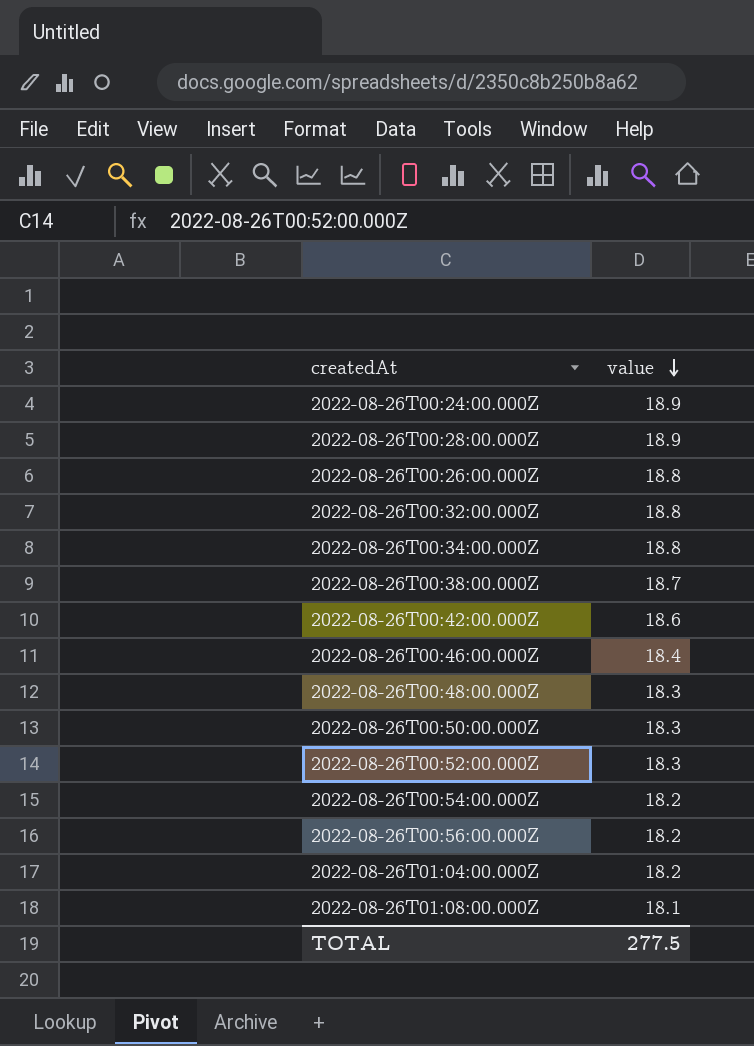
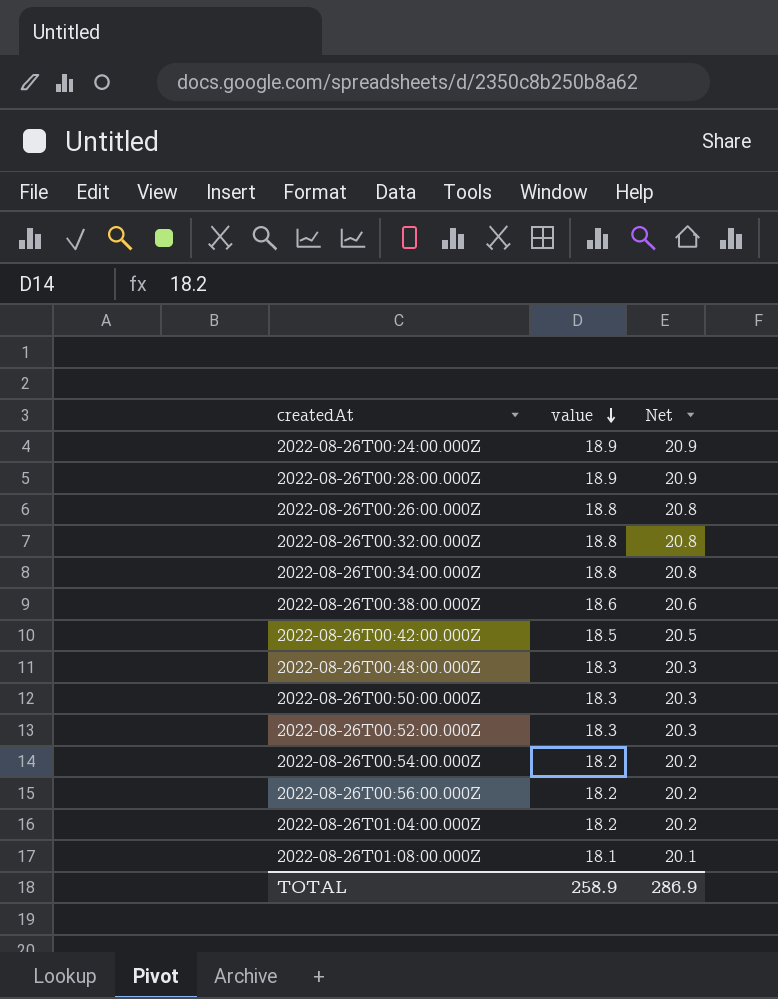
column Net | formula: none -> [value] + 2
row 2022-08-26T00:46:00.000Z: 18.4 -> none
2022-08-26T00:38:00.000Z | value: 18.7 -> 18.6
2022-08-26T00:42:00.000Z | value: 18.6 -> 18.5
TOTAL | value: 277.5 -> 258.9

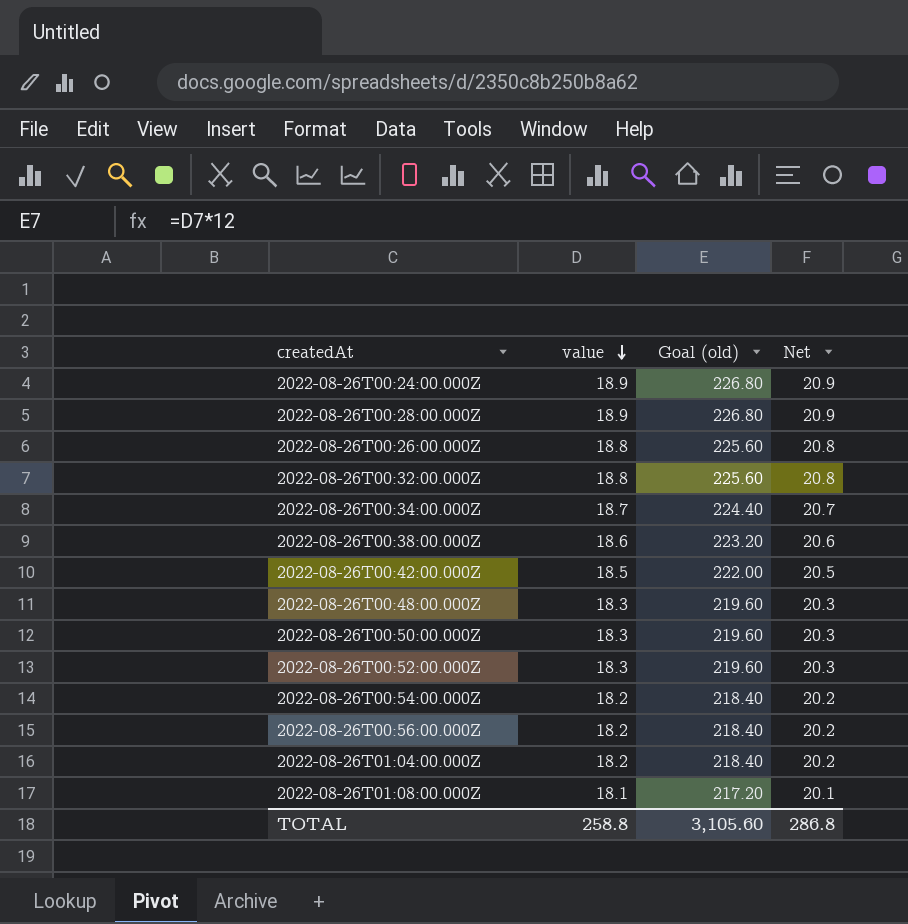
column Goal (old) | formula: none -> [value] * 12
2022-08-26T00:34:00.000Z | value: 18.8 -> 18.7
2022-08-26T00:34:00.000Z | Net: 20.8 -> 20.7
TOTAL | value: 258.9 -> 258.8
TOTAL | Net: 286.9 -> 286.8

